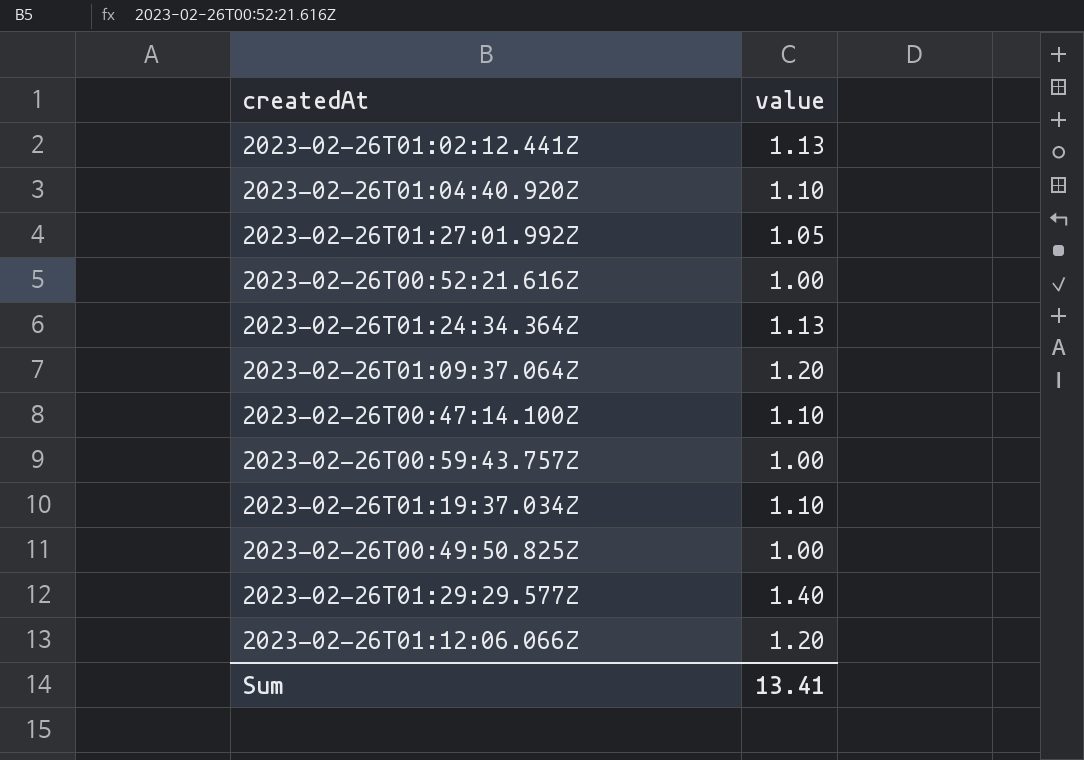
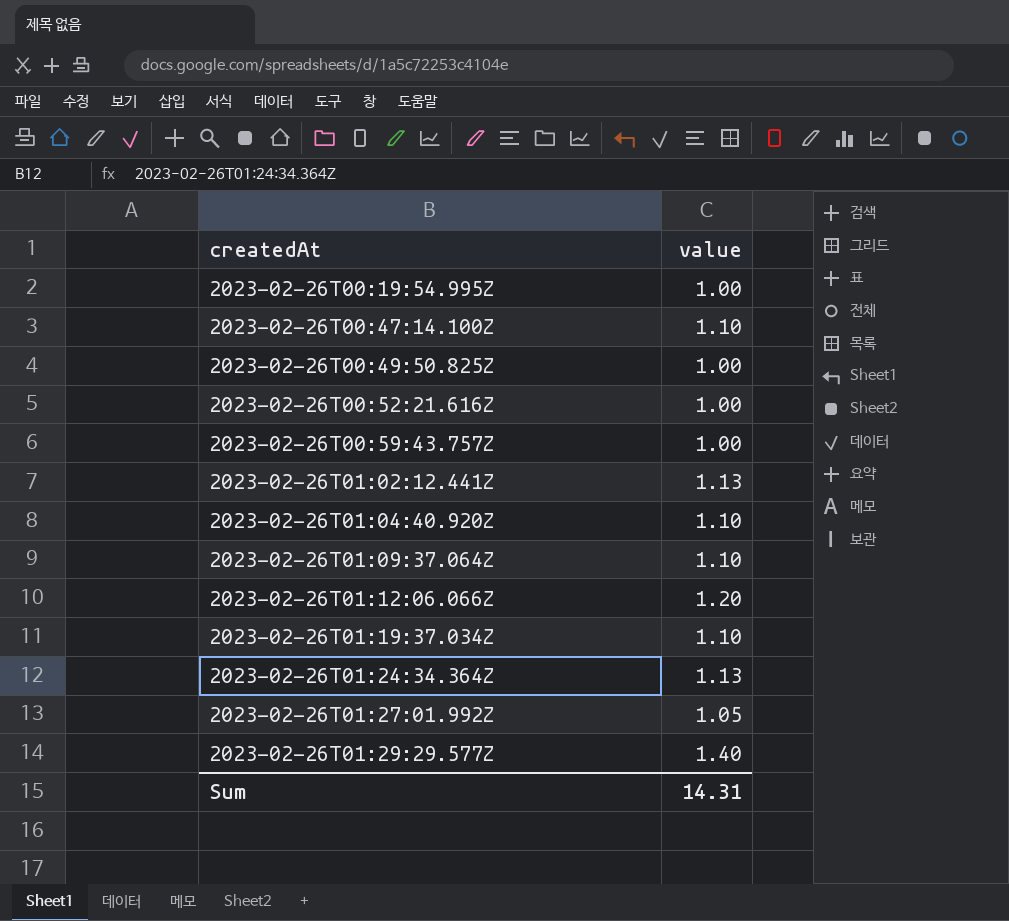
row order: none -> createdAt ascending
row 2023-02-26T00:19:54.995Z: none -> 1.00
2023-02-26T01:09:37.064Z | value: 1.20 -> 1.10
Sum | value: 13.41 -> 14.31

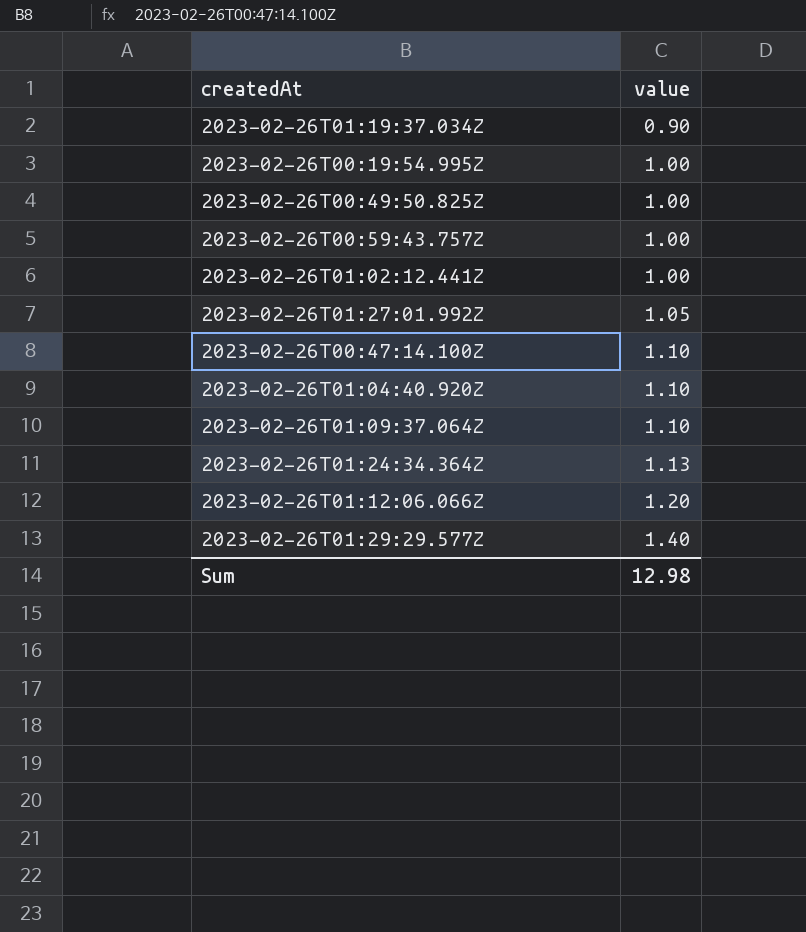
row order: createdAt ascending -> value ascending
row 2023-02-26T00:52:21.616Z: 1.00 -> none
2023-02-26T01:19:37.034Z | value: 1.10 -> 0.90
2023-02-26T01:02:12.441Z | value: 1.13 -> 1.00
Sum | value: 14.31 -> 12.98

